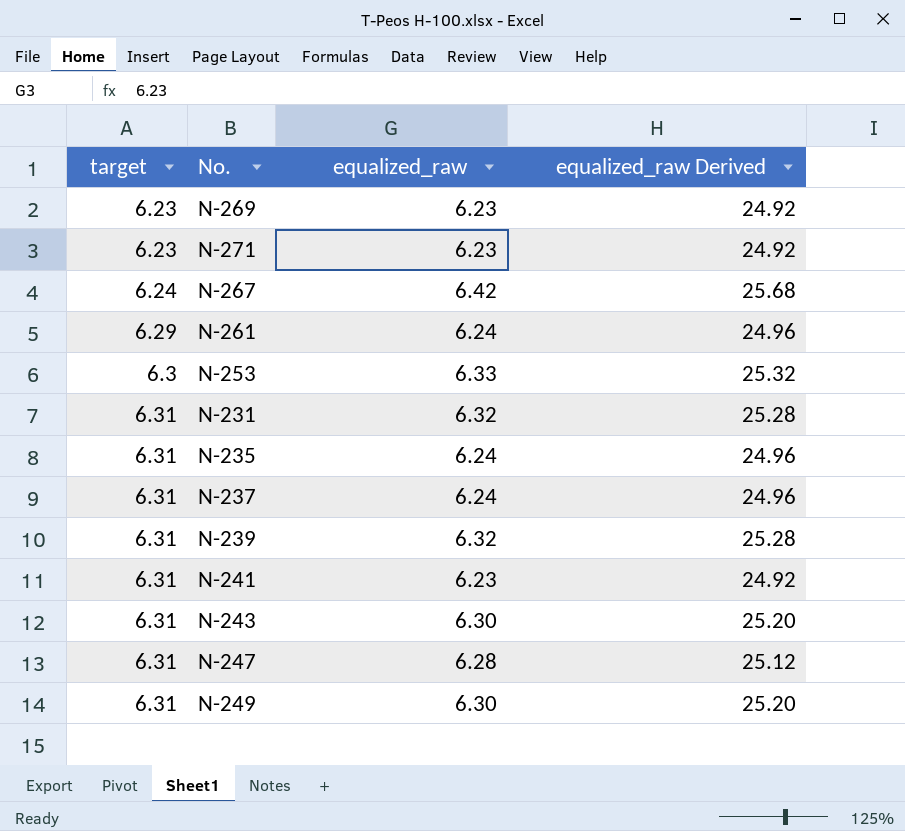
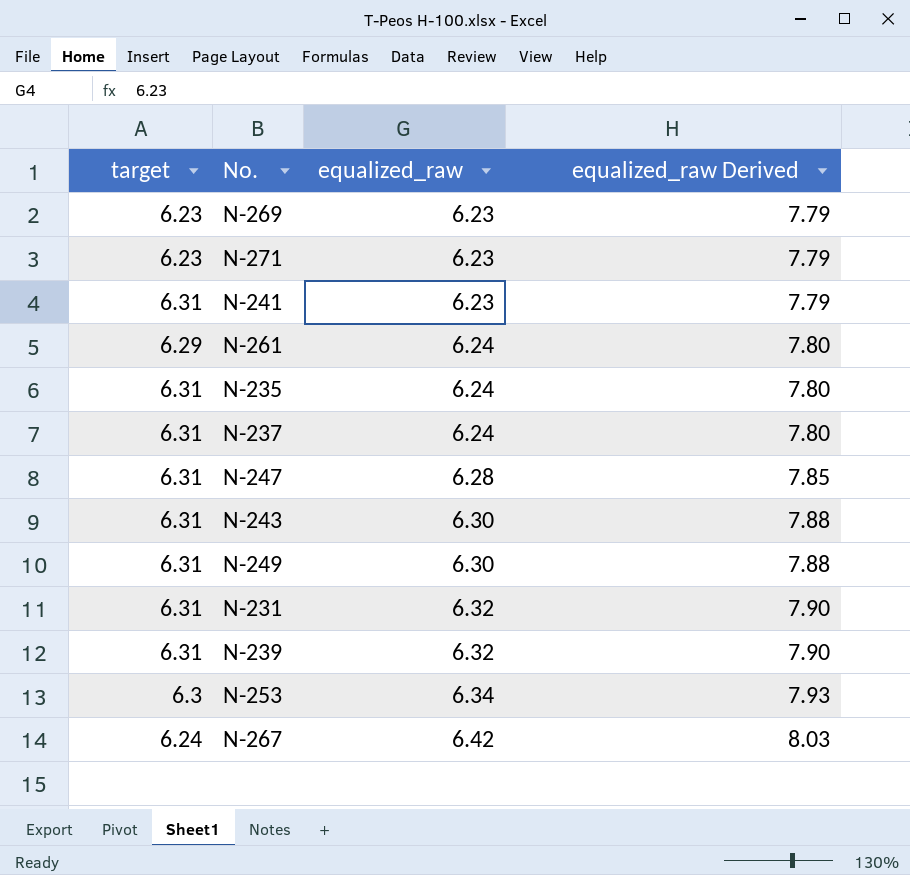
row order: target ascending -> equalized_raw ascending
column equalized_raw Derived | formula: [equalized_raw] * 4 -> [equalized_raw] * 1.25
N-253 | equalized_raw: 6.33 -> 6.34

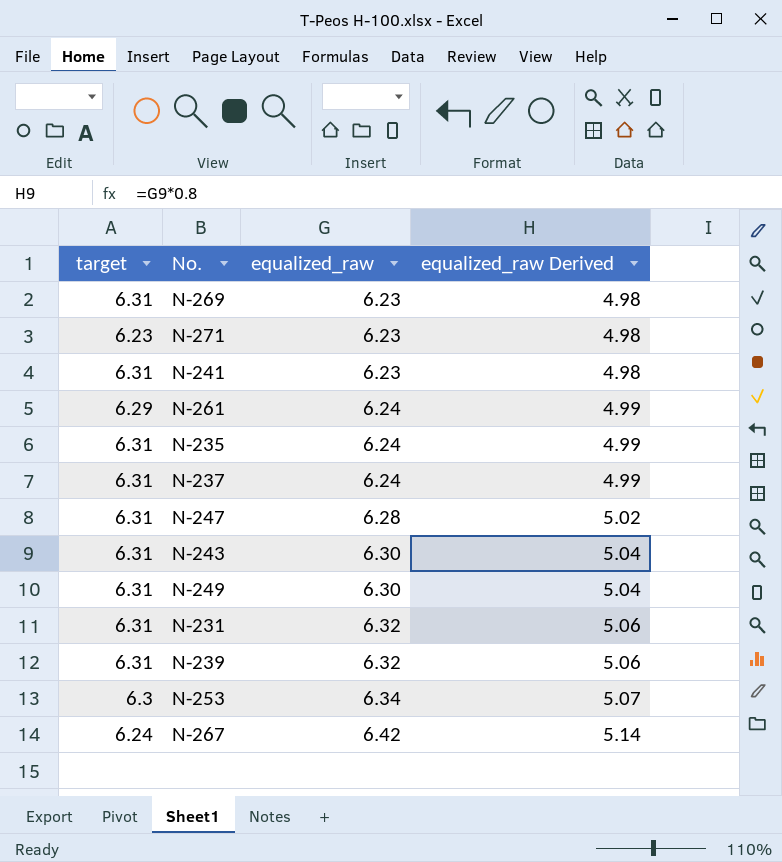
column equalized_raw Derived | formula: [equalized_raw] * 1.25 -> [equalized_raw] * 0.8
N-269 | target: 6.23 -> 6.31

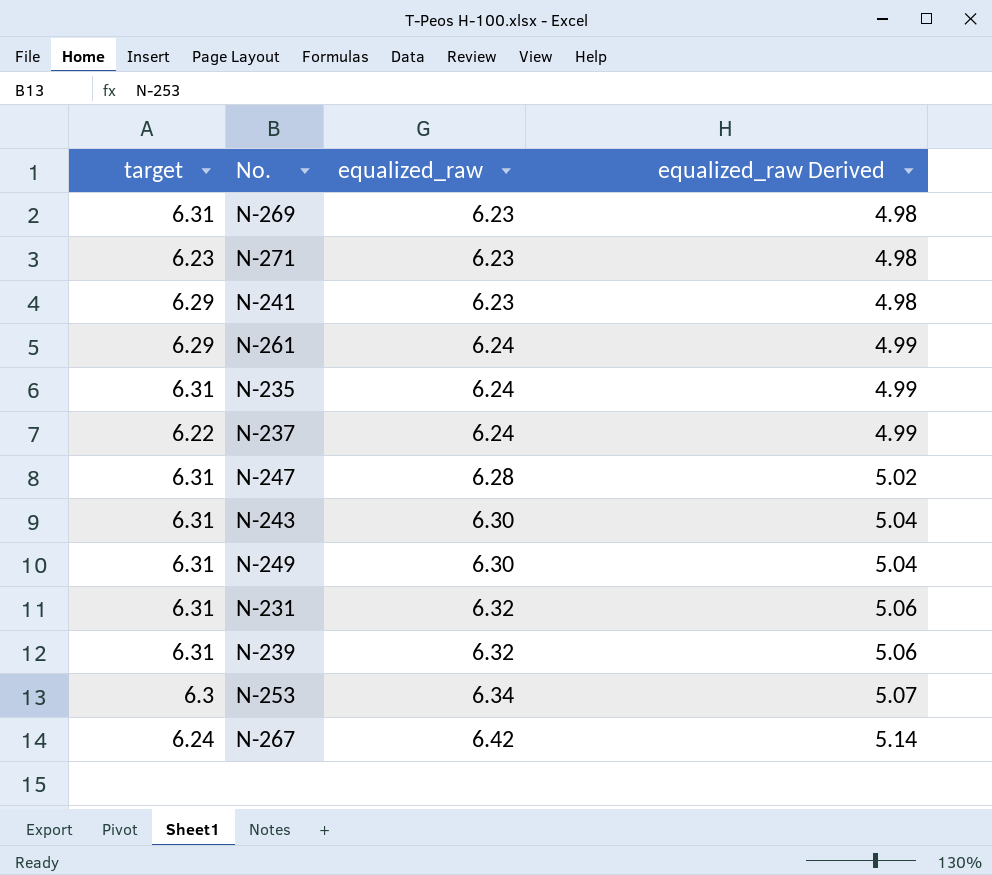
N-241 | target: 6.31 -> 6.29
N-237 | target: 6.31 -> 6.22

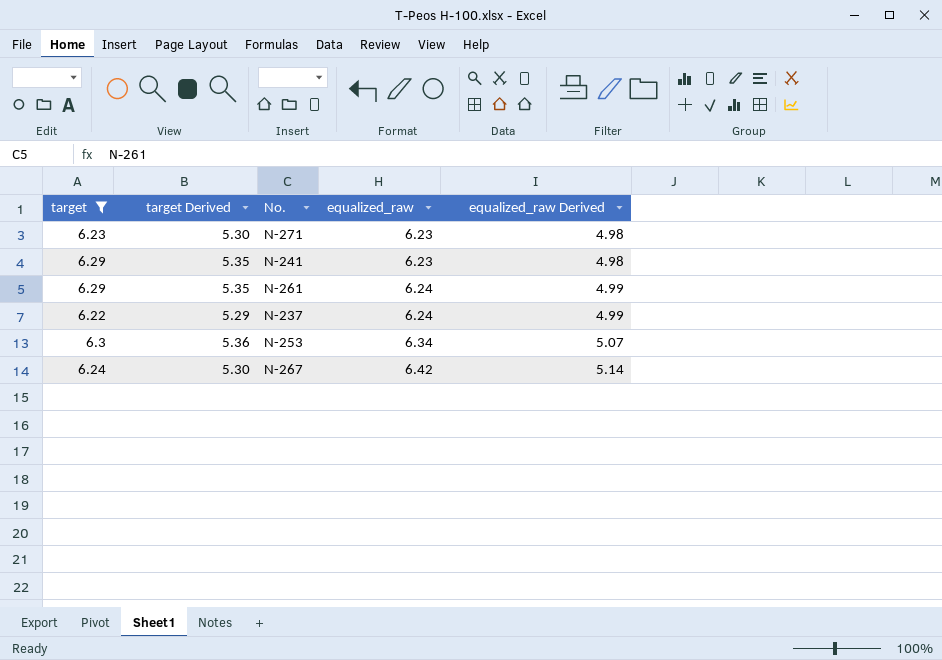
filter: none -> target != 6.31
column target Derived | formula: none -> [target] * 0.85

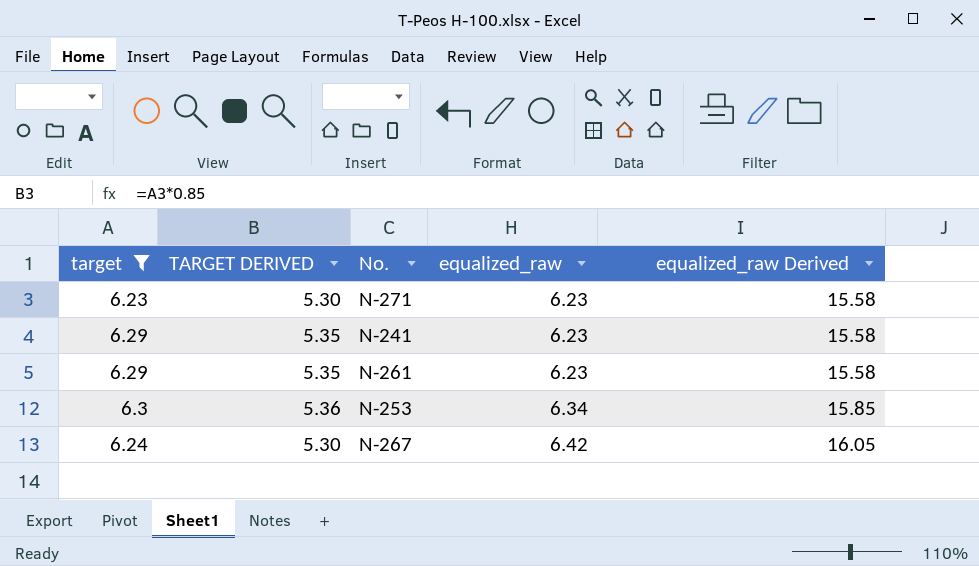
column name: target Derived -> TARGET DERIVED
column equalized_raw Derived | formula: [equalized_raw] * 0.8 -> [equalized_raw] * 2.5
row N-237: 6.22 | 5.29 | 6.24 | 4.99 -> none
N-261 | equalized_raw: 6.24 -> 6.23

